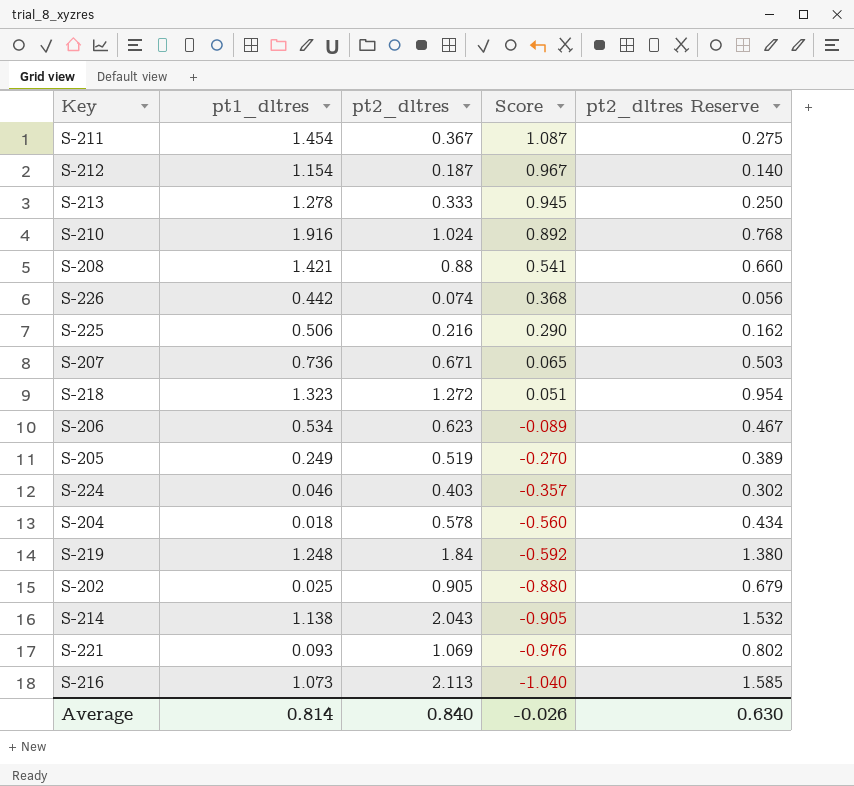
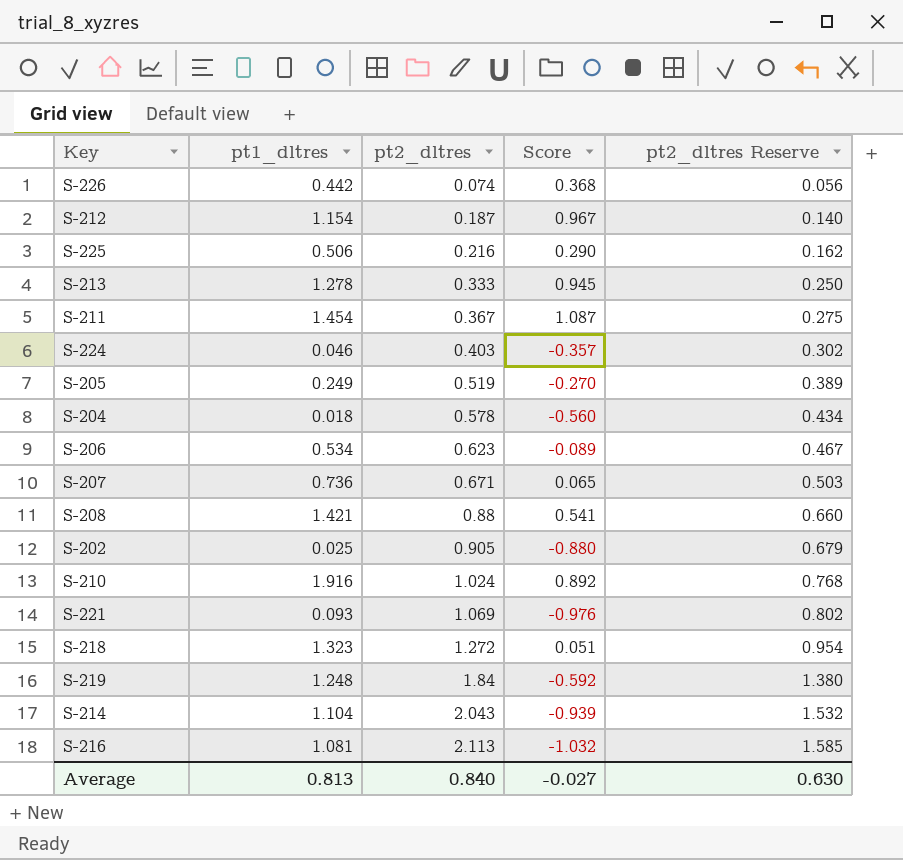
row order: Score descending -> pt2_dltres ascending
S-214 | pt1_dltres: 1.138 -> 1.104
S-214 | Score: -0.905 -> -0.939
S-216 | pt1_dltres: 1.073 -> 1.081
S-216 | Score: -1.040 -> -1.032
Average | pt1_dltres: 0.814 -> 0.813
Average | Score: -0.026 -> -0.027

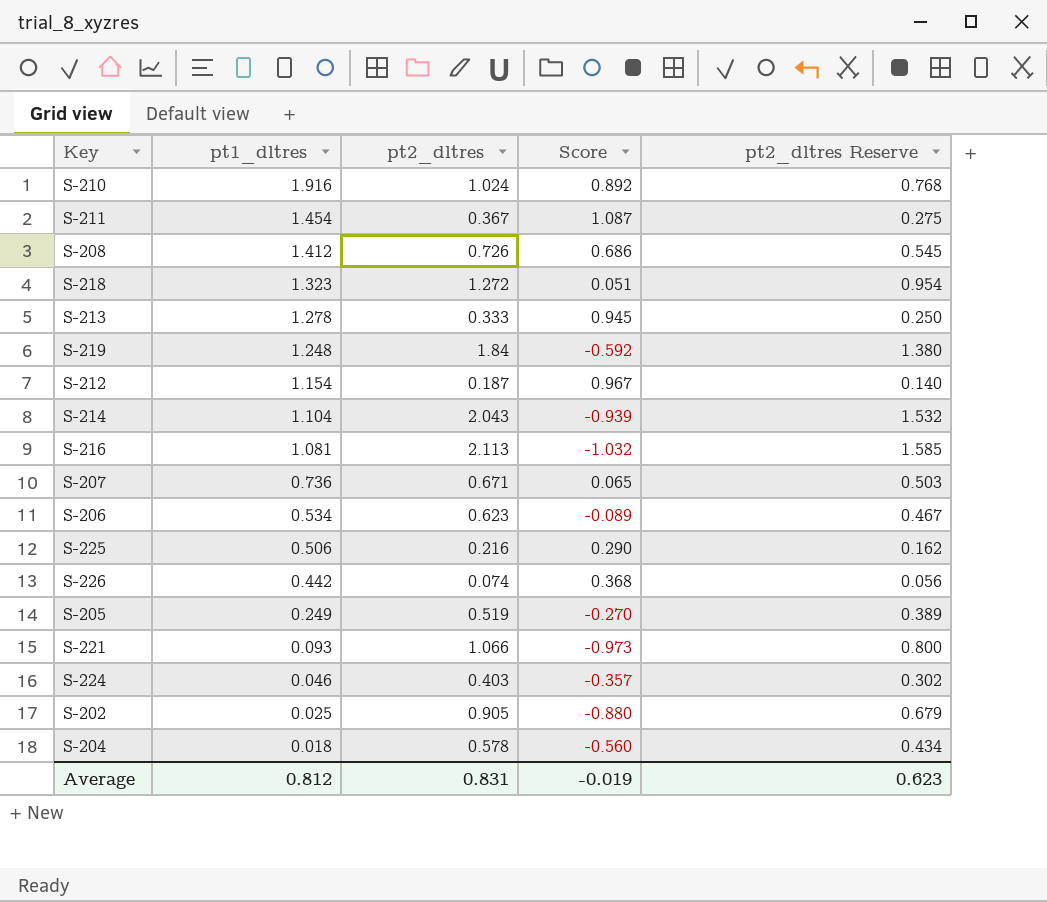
row order: pt2_dltres ascending -> pt1_dltres descending
S-208 | pt1_dltres: 1.421 -> 1.412
S-208 | pt2_dltres: 0.88 -> 0.726
S-208 | Score: 0.541 -> 0.686
S-208 | pt2_dltres Reserve: 0.660 -> 0.545
S-221 | pt2_dltres: 1.069 -> 1.066
S-221 | Score: -0.976 -> -0.973
S-221 | pt2_dltres Reserve: 0.802 -> 0.800
Average | pt1_dltres: 0.813 -> 0.812
Average | pt2_dltres: 0.840 -> 0.831
Average | Score: -0.027 -> -0.019
Average | pt2_dltres Reserve: 0.630 -> 0.623

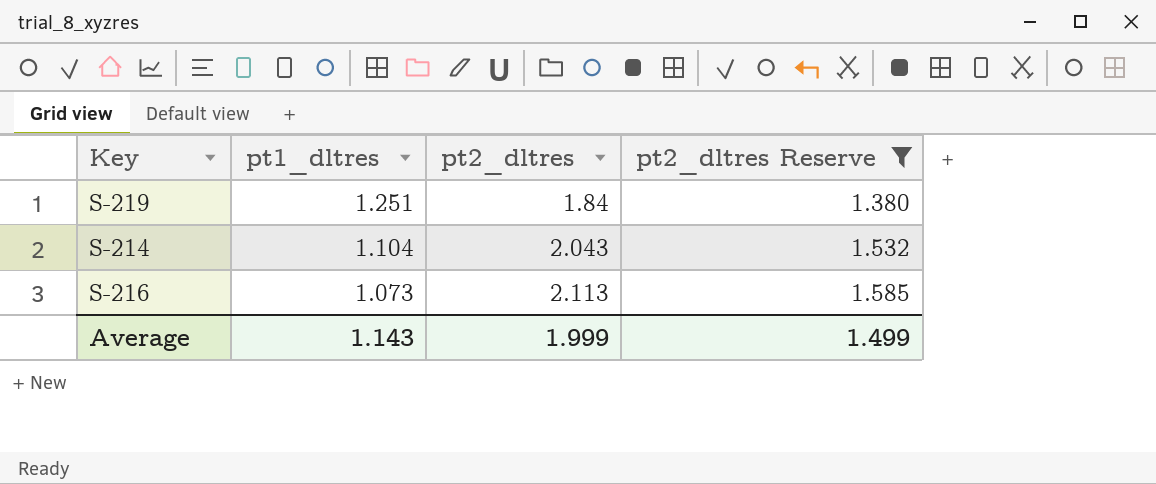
filter: none -> pt2_dltres Reserve >= 1.380
column Score | formula: [pt1_dltres] - [pt2_dltres] -> none
S-219 | pt1_dltres: 1.248 -> 1.251
S-216 | pt1_dltres: 1.081 -> 1.073
Average | pt1_dltres: 0.812 -> 1.143
Average | pt2_dltres: 0.831 -> 1.999
Average | pt2_dltres Reserve: 0.623 -> 1.499

